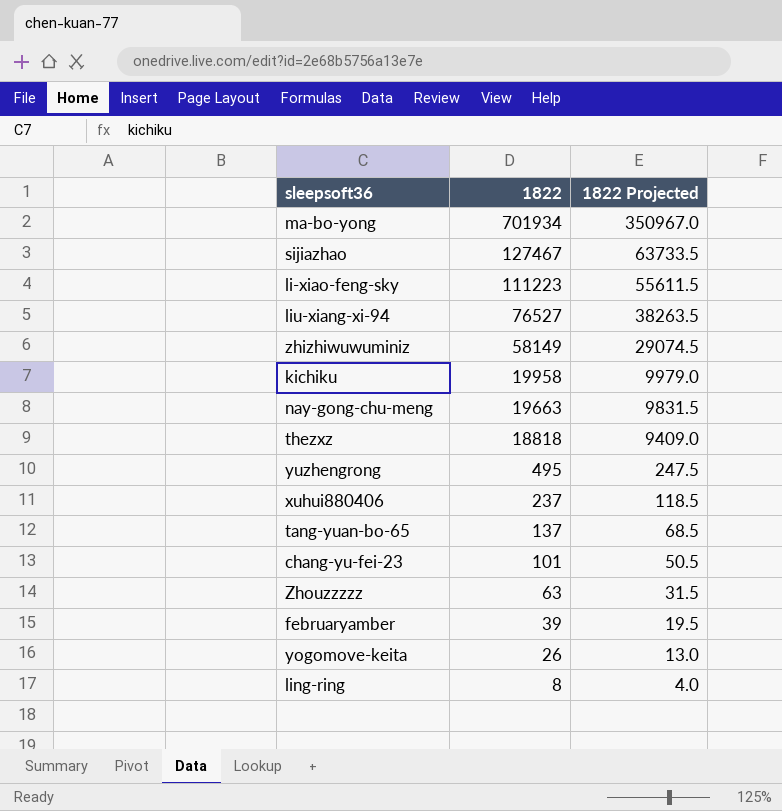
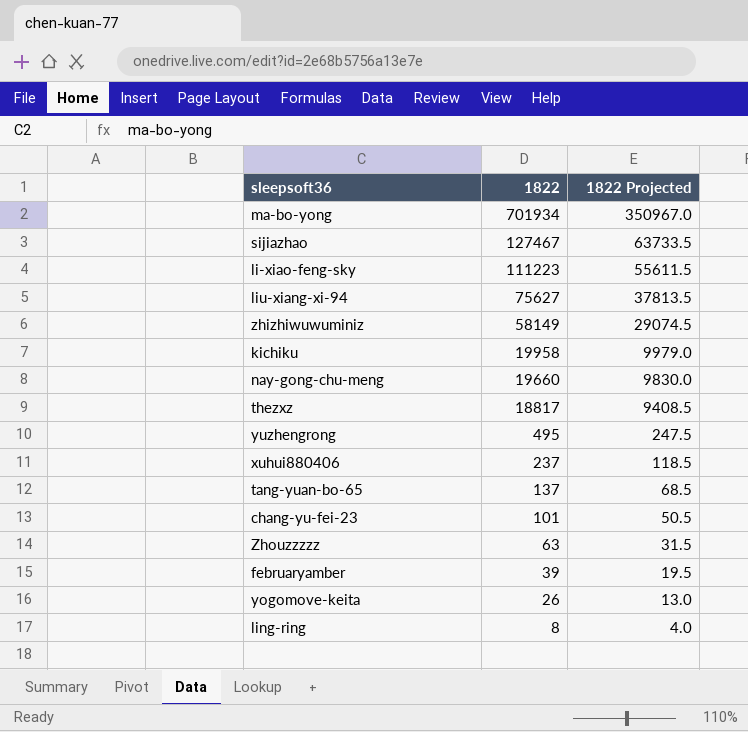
liu-xiang-xi-94 | 1822: 76527 -> 75627
liu-xiang-xi-94 | 1822 Projected: 38263.5 -> 37813.5
nay-gong-chu-meng | 1822: 19663 -> 19660
nay-gong-chu-meng | 1822 Projected: 9831.5 -> 9830.0
thezxz | 1822: 18818 -> 18817
thezxz | 1822 Projected: 9409.0 -> 9408.5

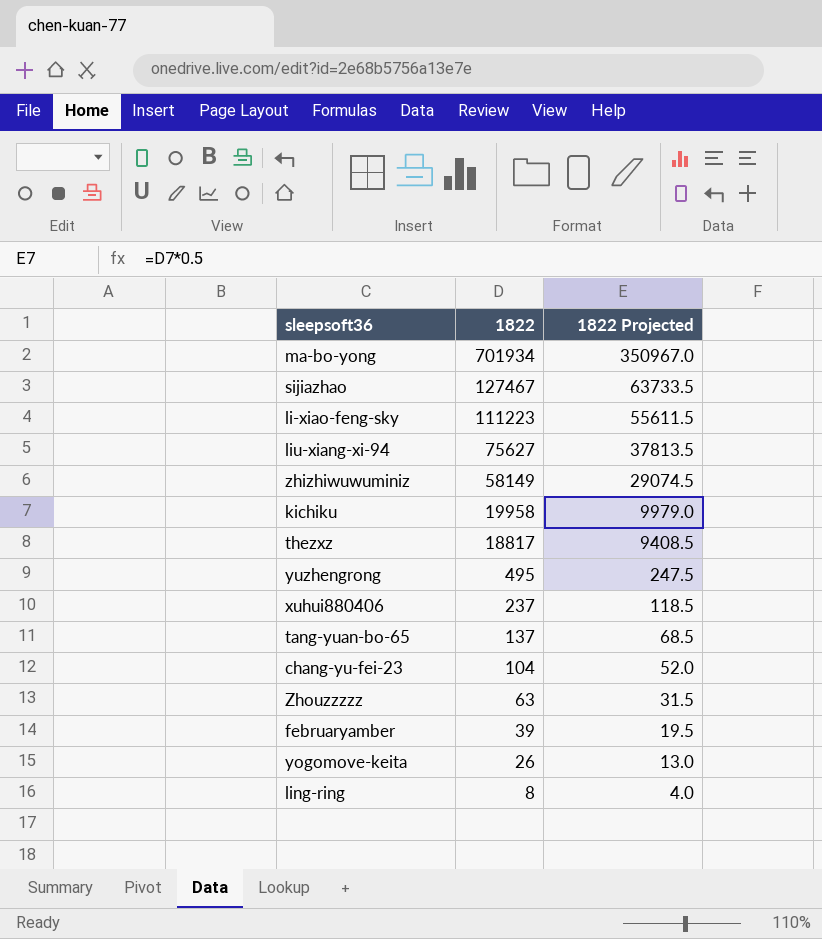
row nay-gong-chu-meng: 19660 | 9830.0 -> none
chang-yu-fei-23 | 1822: 101 -> 104
chang-yu-fei-23 | 1822 Projected: 50.5 -> 52.0

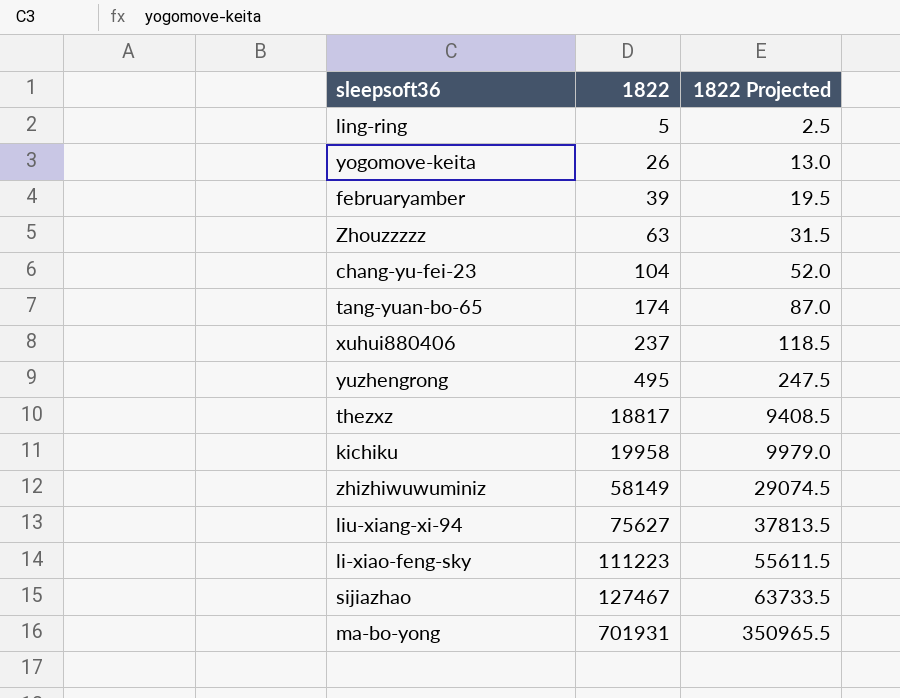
row order: 1822 descending -> 1822 ascending
ling-ring | 1822: 8 -> 5
ling-ring | 1822 Projected: 4.0 -> 2.5
tang-yuan-bo-65 | 1822: 137 -> 174
tang-yuan-bo-65 | 1822 Projected: 68.5 -> 87.0
ma-bo-yong | 1822: 701934 -> 701931
ma-bo-yong | 1822 Projected: 350967.0 -> 350965.5

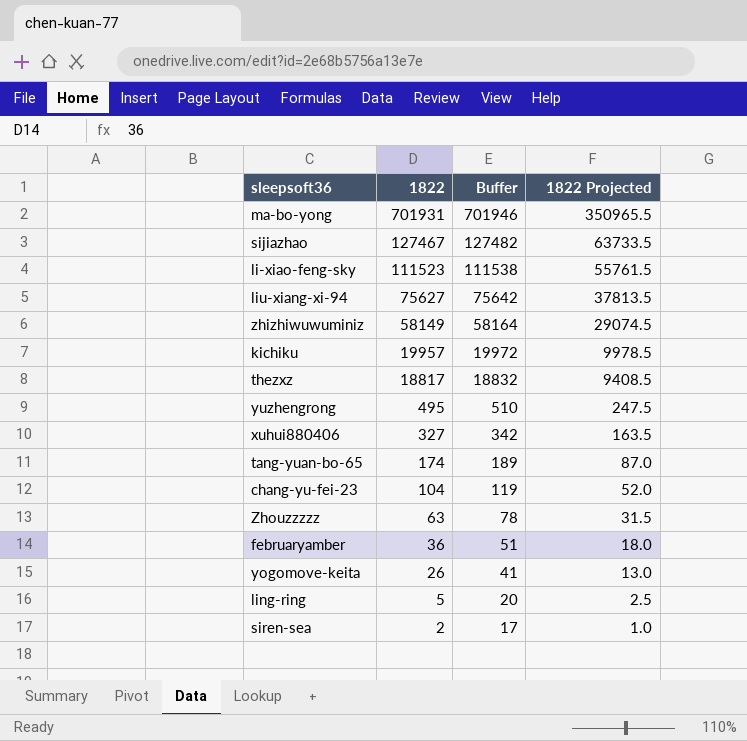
row order: 1822 ascending -> 1822 descending
column Buffer | formula: none -> [1822] + 15
li-xiao-feng-sky | 1822: 111223 -> 111523
li-xiao-feng-sky | 1822 Projected: 55611.5 -> 55761.5
kichiku | 1822: 19958 -> 19957
kichiku | 1822 Projected: 9979.0 -> 9978.5
xuhui880406 | 1822: 237 -> 327
xuhui880406 | 1822 Projected: 118.5 -> 163.5
februaryamber | 1822: 39 -> 36
februaryamber | 1822 Projected: 19.5 -> 18.0
row siren-sea: none -> 2 | 17 | 1.0

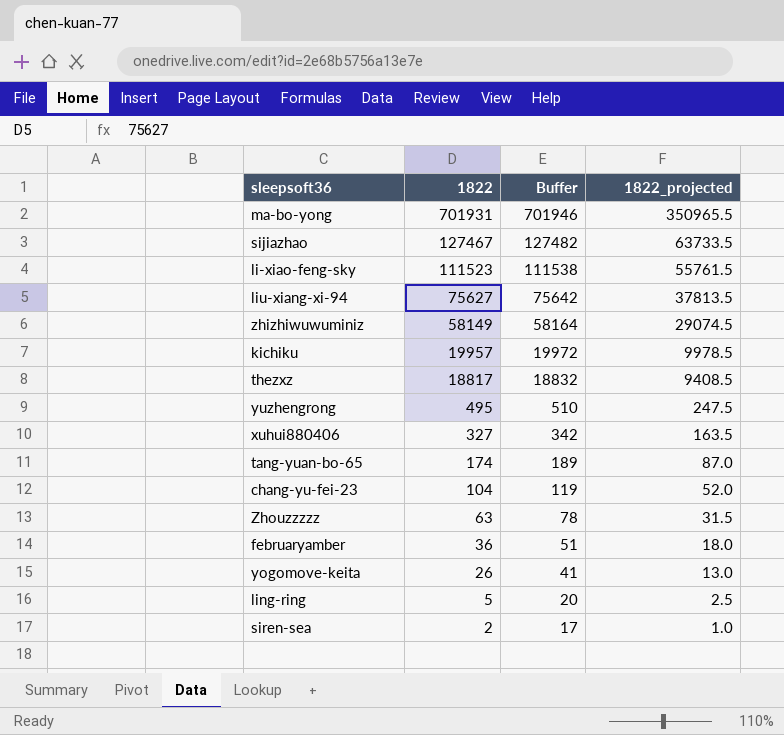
column name: 1822 Projected -> 1822_projected

